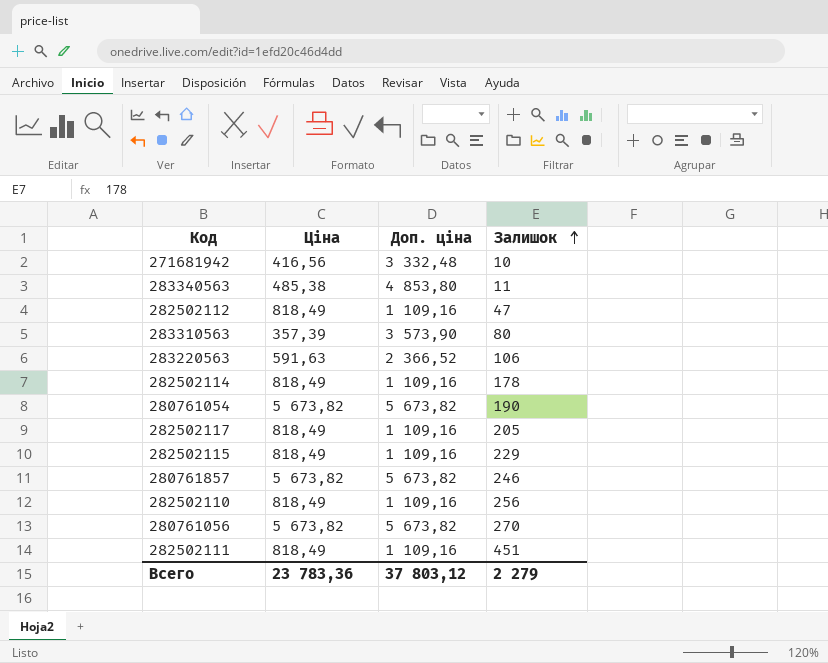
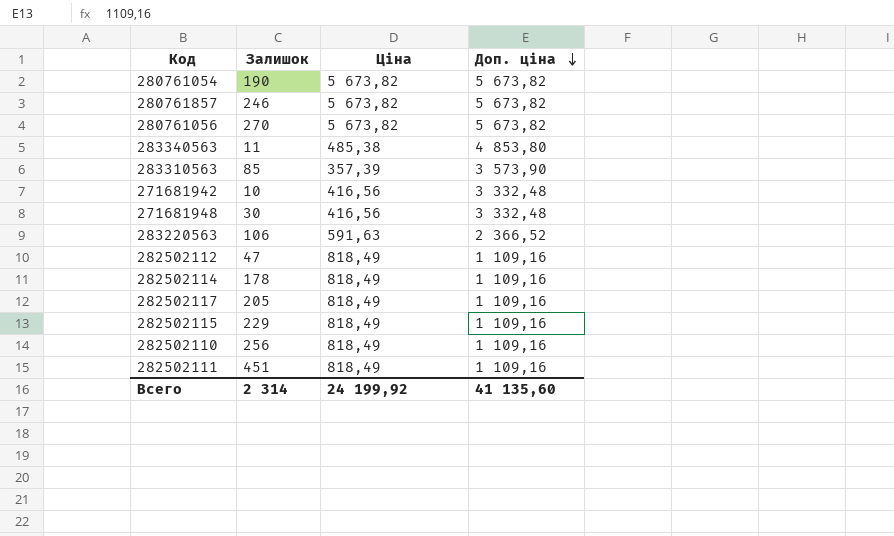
row order: Залишок ascending -> Доп. ціна descending
column Залишок | position: 4 -> 2
283310563 | Залишок: 80 -> 85
row 271681948: none -> 30 | 416,56 | 3 332,48
Всего | Залишок: 2 279 -> 2 314
Всего | Ціна: 23 783,36 -> 24 199,92
Всего | Доп. ціна: 37 803,12 -> 41 135,60

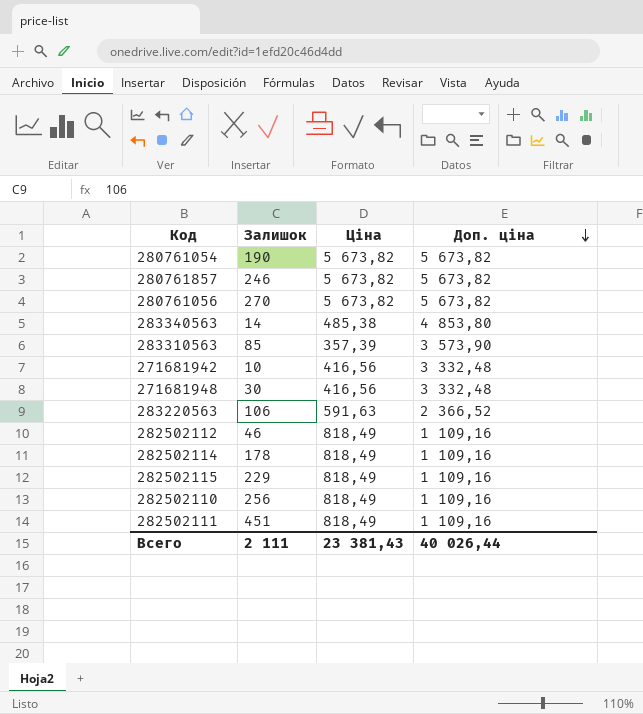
row 282502117: 205 | 818,49 | 1 109,16 -> none
283340563 | Залишок: 11 -> 14
282502112 | Залишок: 47 -> 46
Всего | Залишок: 2 314 -> 2 111
Всего | Ціна: 24 199,92 -> 23 381,43
Всего | Доп. ціна: 41 135,60 -> 40 026,44

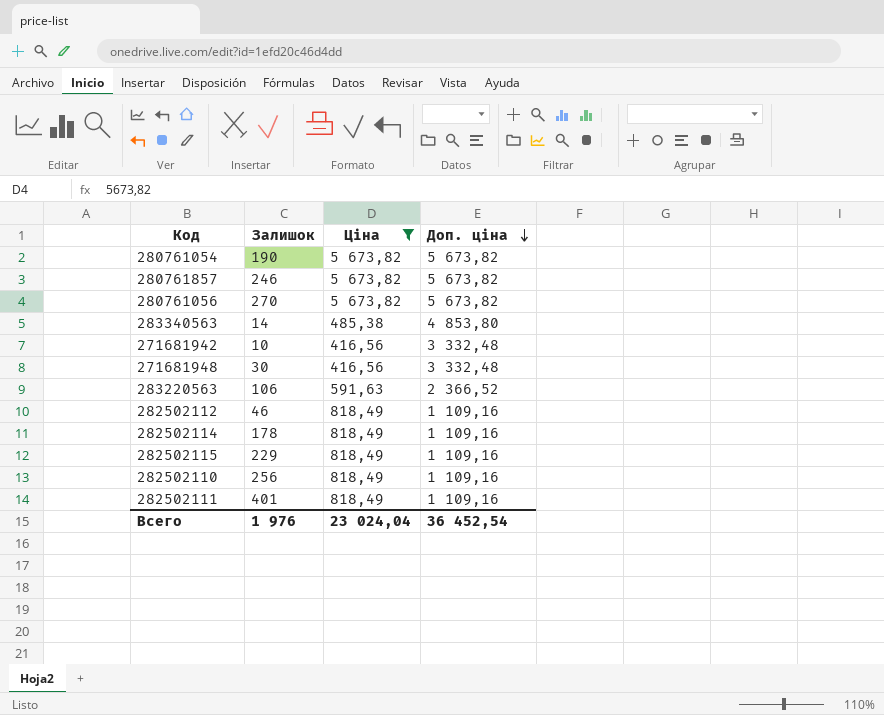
filter: none -> Ціна != 357,39
282502111 | Залишок: 451 -> 401
Всего | Залишок: 2 111 -> 1 976
Всего | Ціна: 23 381,43 -> 23 024,04
Всего | Доп. ціна: 40 026,44 -> 36 452,54

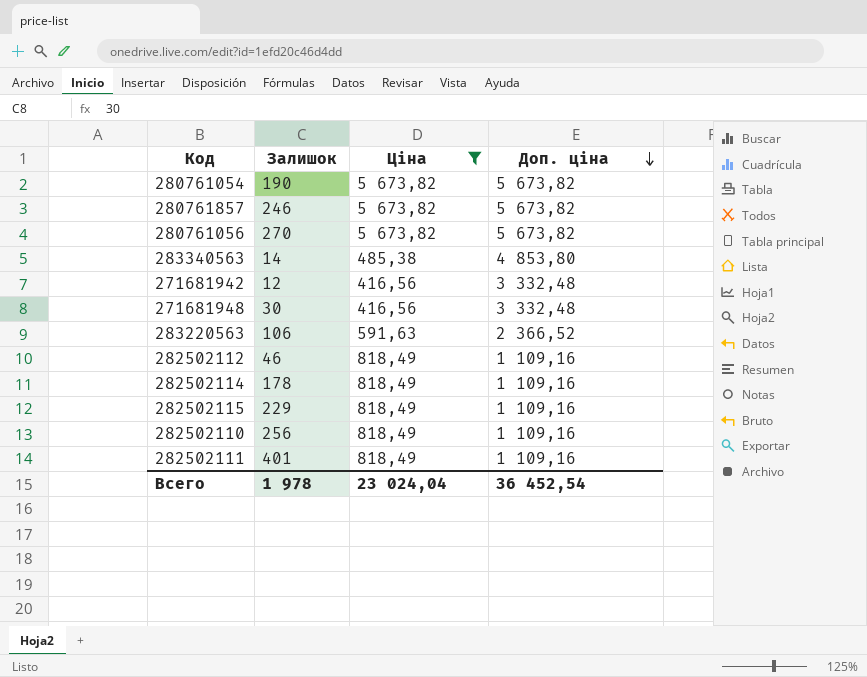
271681942 | Залишок: 10 -> 12
Всего | Залишок: 1 976 -> 1 978

